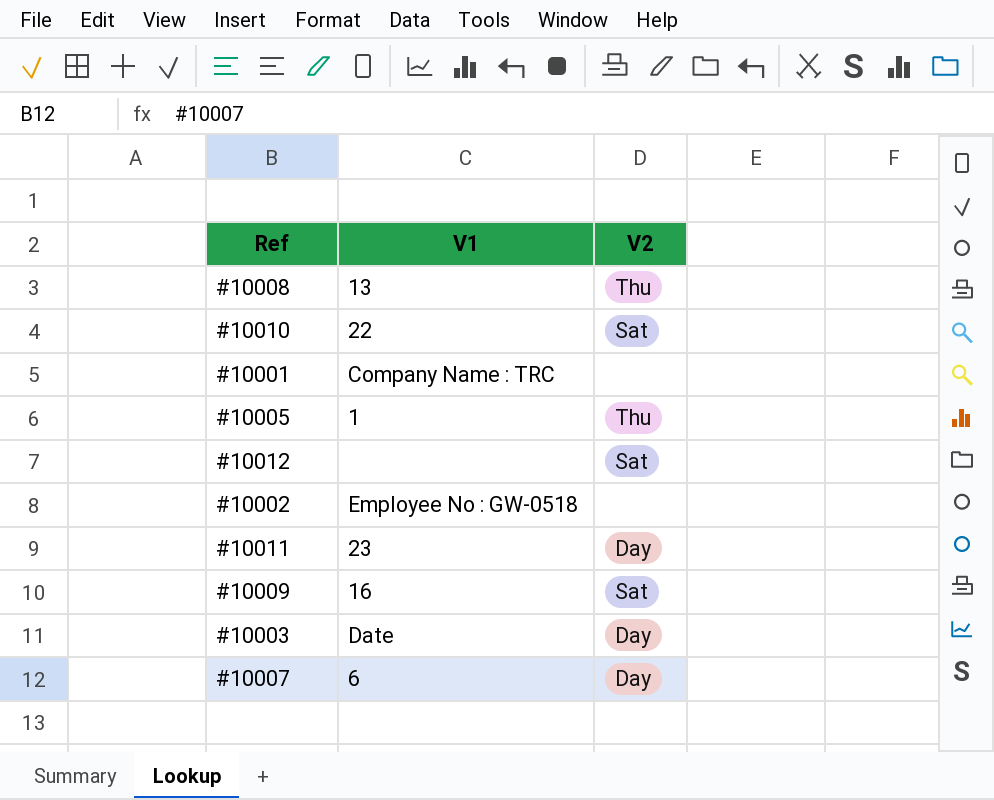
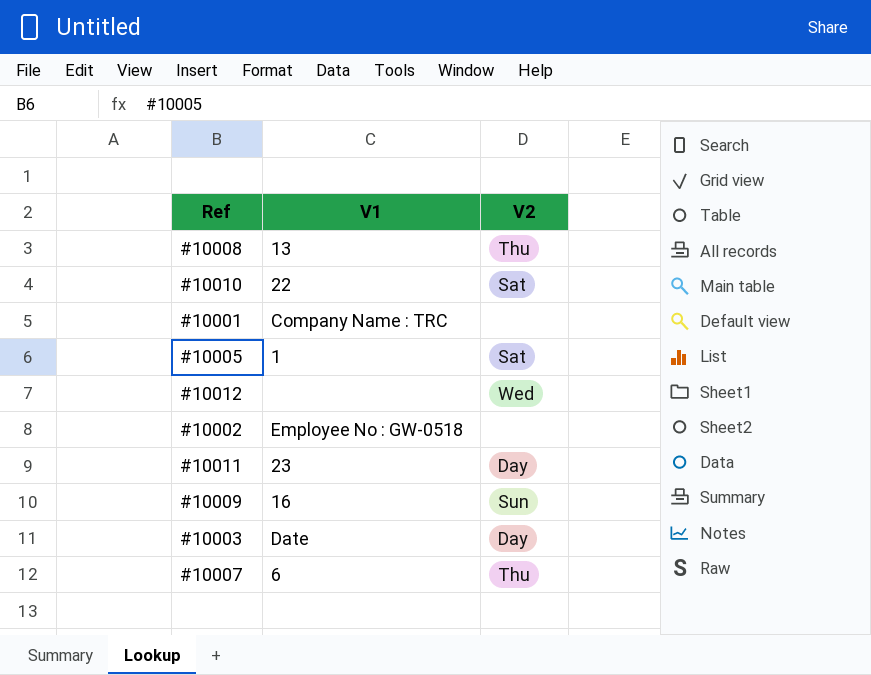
#10005 | V2: Thu -> Sat
#10012 | V2: Sat -> Wed
#10009 | V2: Sat -> Sun
#10007 | V2: Day -> Thu

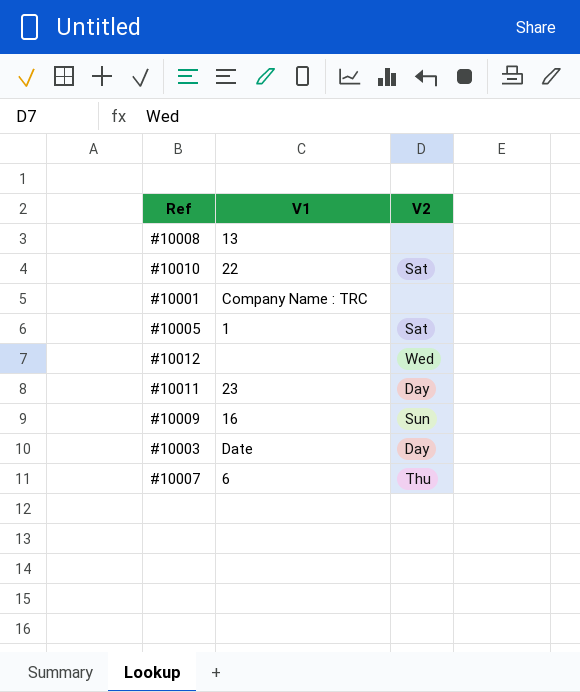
row #10002: Employee No : GW-0518 | none -> none
#10008 | V2: Thu -> none

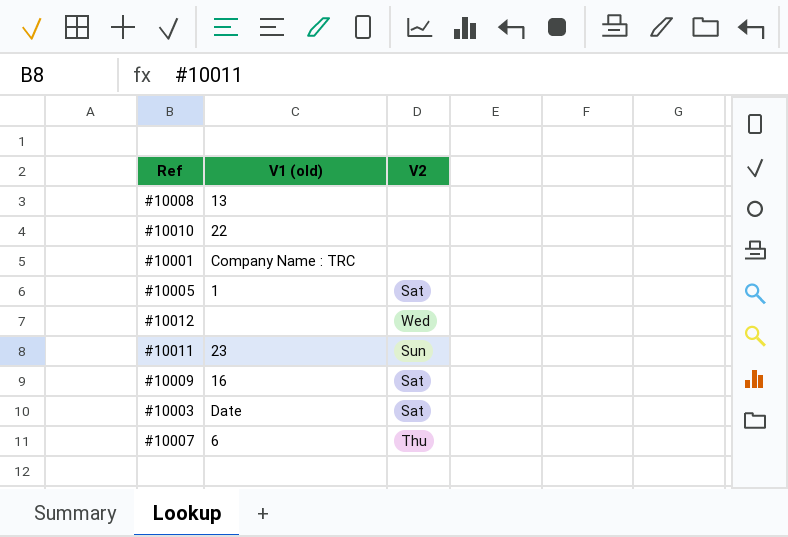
column name: V1 -> V1 (old)
#10010 | V2: Sat -> none
#10011 | V2: Day -> Sun
#10009 | V2: Sun -> Sat
#10003 | V2: Day -> Sat

